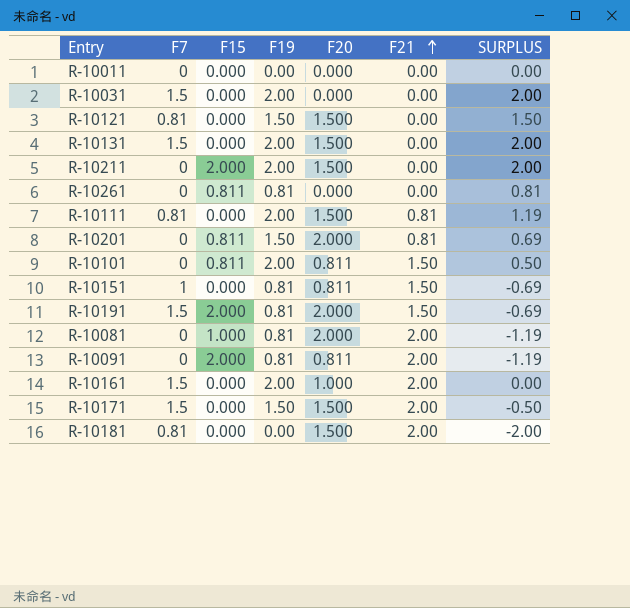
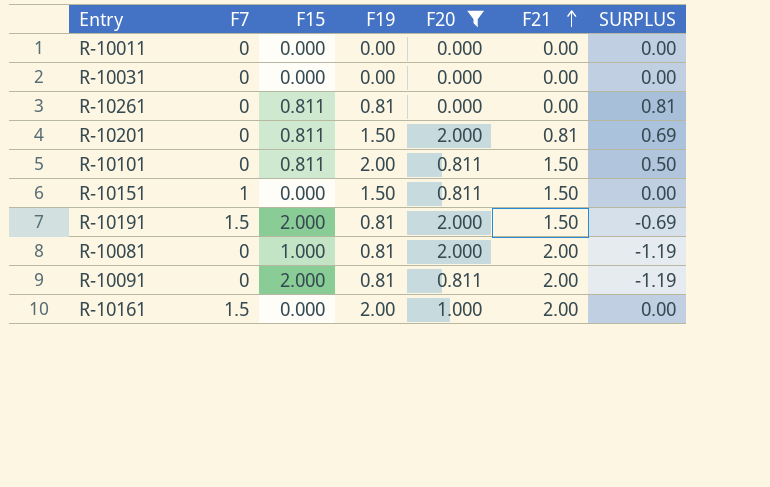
filter: none -> F20 != 1.500
R-10031 | F7: 1.5 -> 0
R-10031 | F19: 2.00 -> 0.00
R-10031 | SURPLUS: 2.00 -> 0.00
R-10151 | F19: 0.81 -> 1.50
R-10151 | SURPLUS: -0.69 -> 0.00

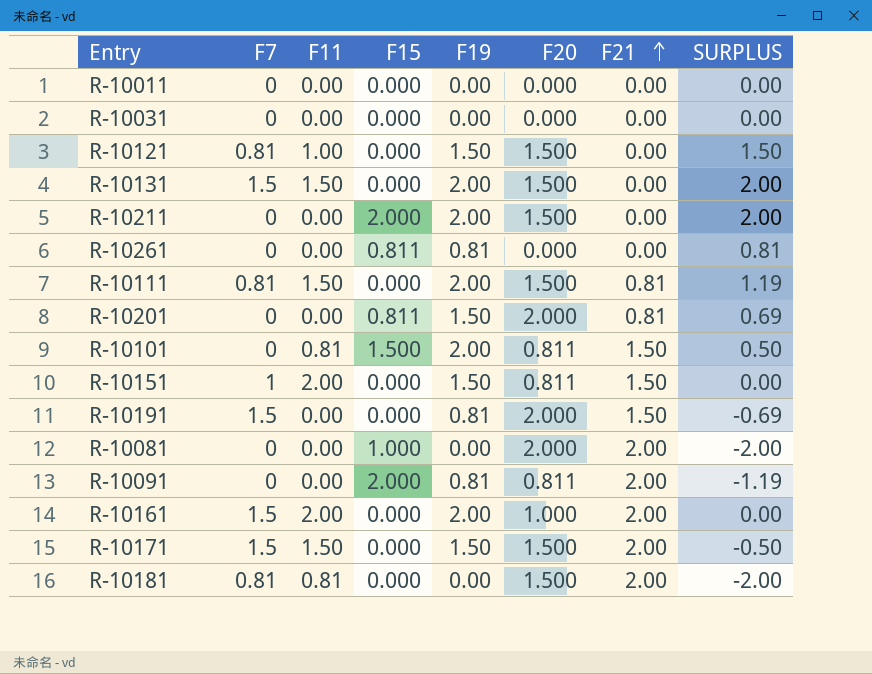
filter: F20 != 1.500 -> none
column F11 | position: none -> 3
R-10101 | F15: 0.811 -> 1.500
R-10191 | F15: 2.000 -> 0.000
R-10081 | F19: 0.81 -> 0.00
R-10081 | SURPLUS: -1.19 -> -2.00

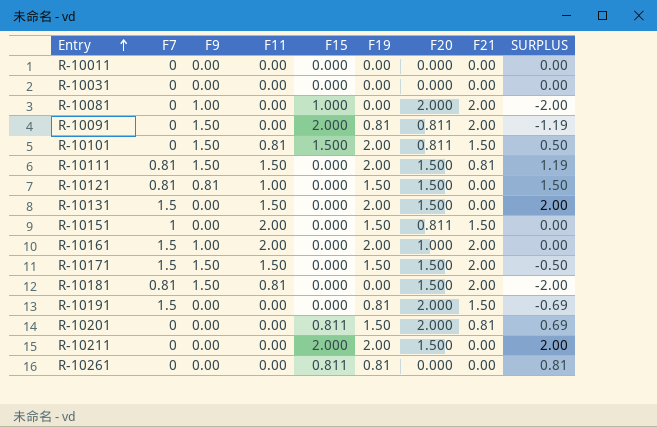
row order: F21 ascending -> Entry ascending
column F9 | position: none -> 3

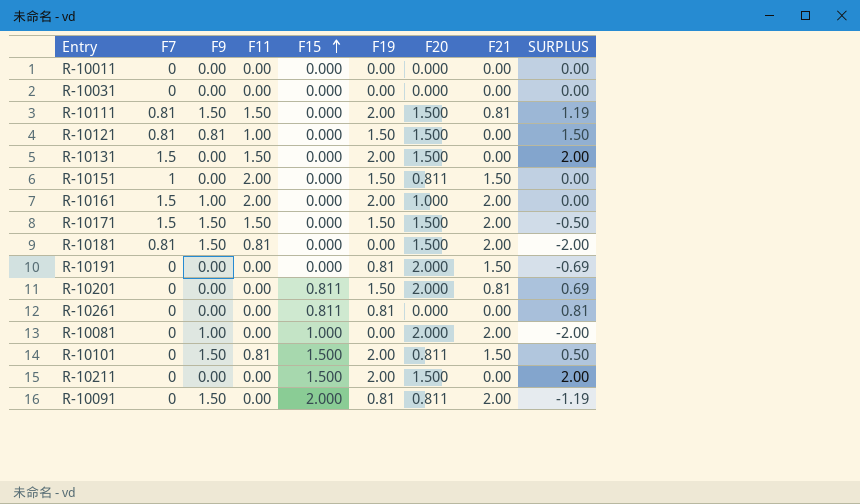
row order: Entry ascending -> F15 ascending
R-10191 | F7: 1.5 -> 0
R-10211 | F15: 2.000 -> 1.500

